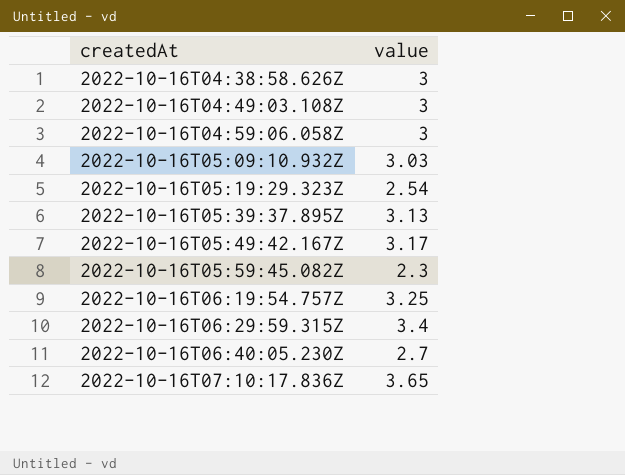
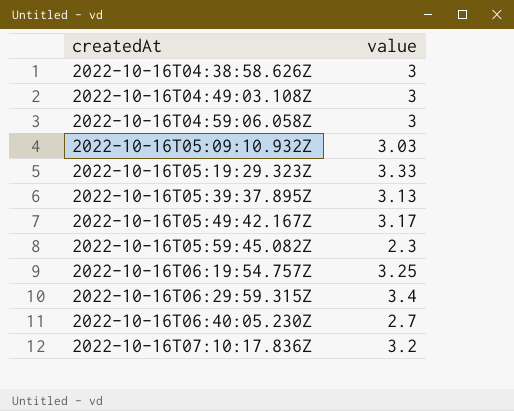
2022-10-16T05:19:29.323Z | value: 2.54 -> 3.33
2022-10-16T07:10:17.836Z | value: 3.65 -> 3.2

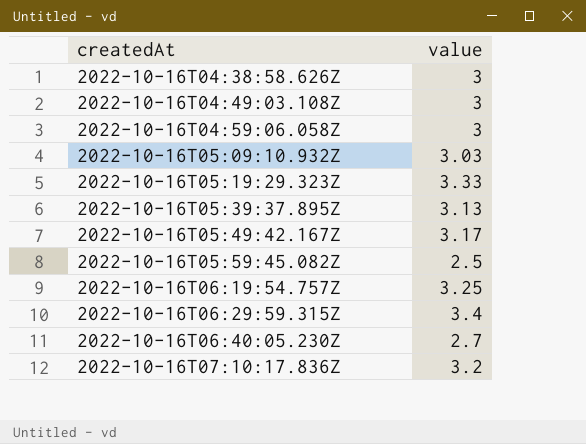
2022-10-16T05:59:45.082Z | value: 2.3 -> 2.5

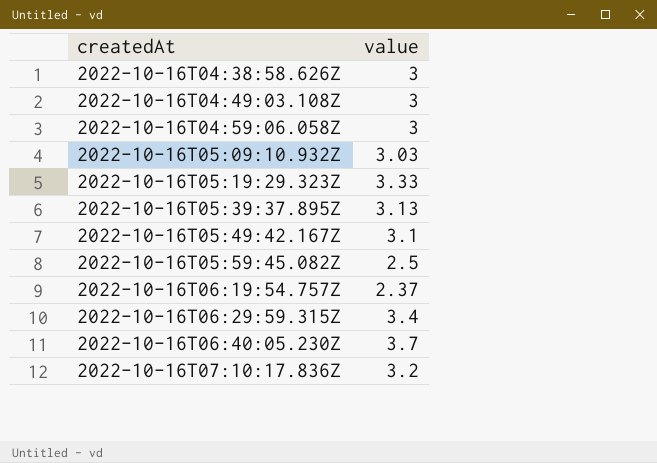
2022-10-16T05:49:42.167Z | value: 3.17 -> 3.1
2022-10-16T06:19:54.757Z | value: 3.25 -> 2.37
2022-10-16T06:40:05.230Z | value: 2.7 -> 3.7

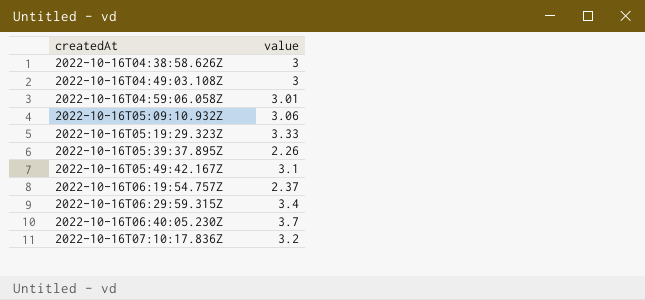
row 2022-10-16T05:59:45.082Z: 2.5 -> none
2022-10-16T04:59:06.058Z | value: 3 -> 3.01
2022-10-16T05:09:10.932Z | value: 3.03 -> 3.06
2022-10-16T05:39:37.895Z | value: 3.13 -> 2.26

